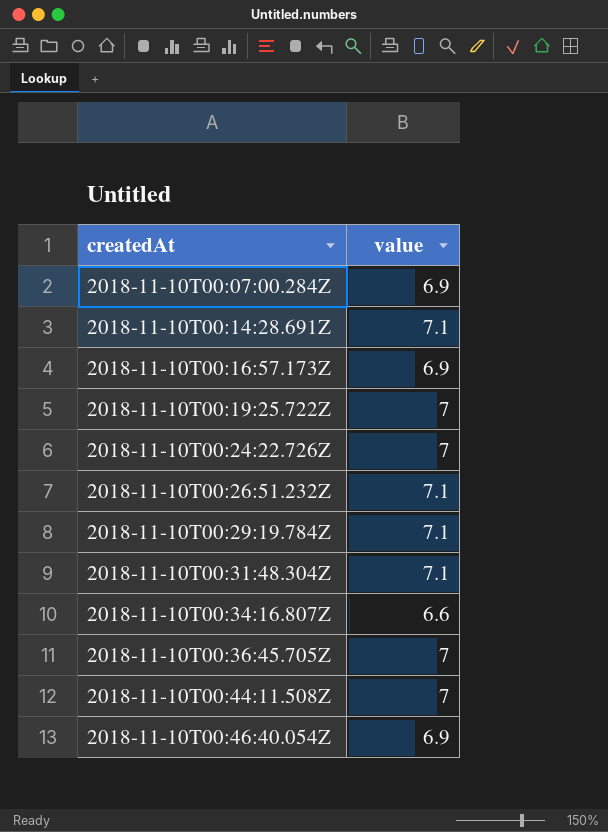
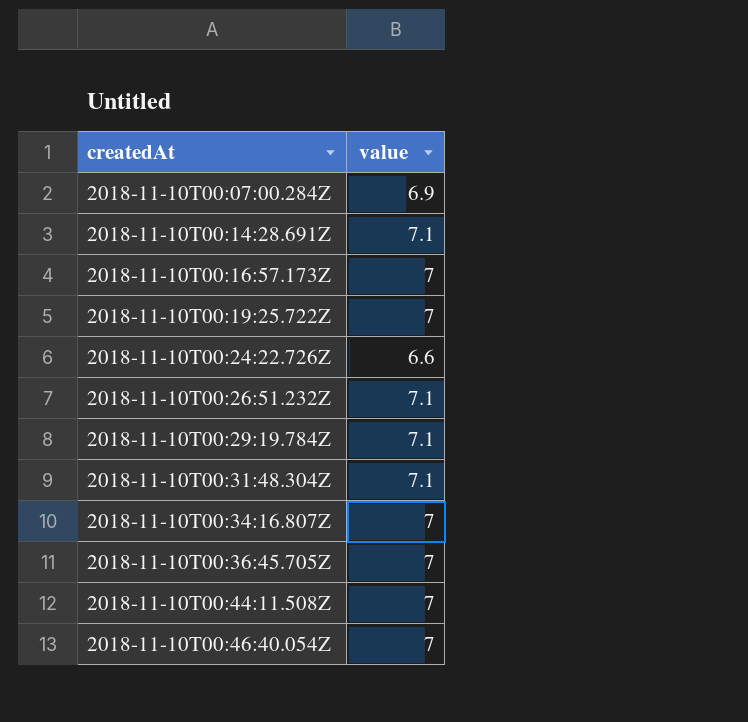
2018-11-10T00:16:57.173Z | value: 6.9 -> 7
2018-11-10T00:24:22.726Z | value: 7 -> 6.6
2018-11-10T00:34:16.807Z | value: 6.6 -> 7
2018-11-10T00:46:40.054Z | value: 6.9 -> 7

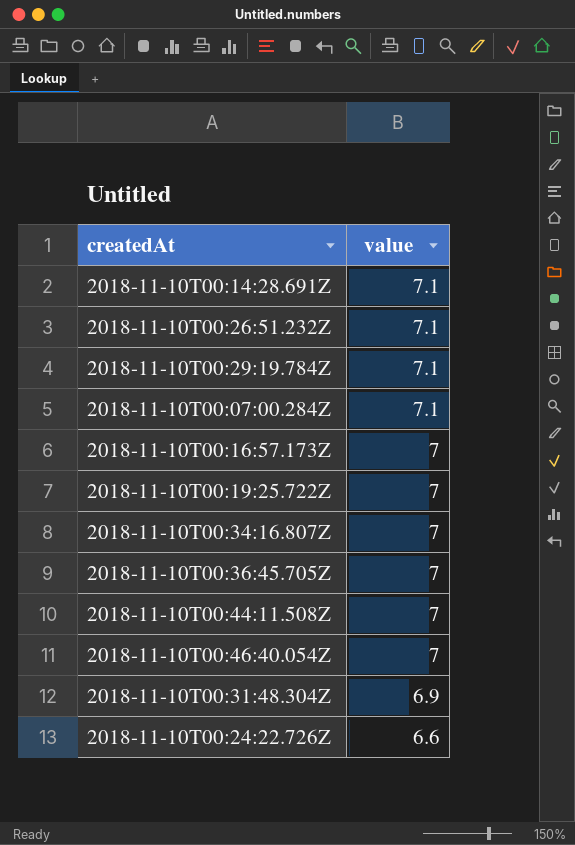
row order: createdAt ascending -> value descending
2018-11-10T00:07:00.284Z | value: 6.9 -> 7.1
2018-11-10T00:31:48.304Z | value: 7.1 -> 6.9

